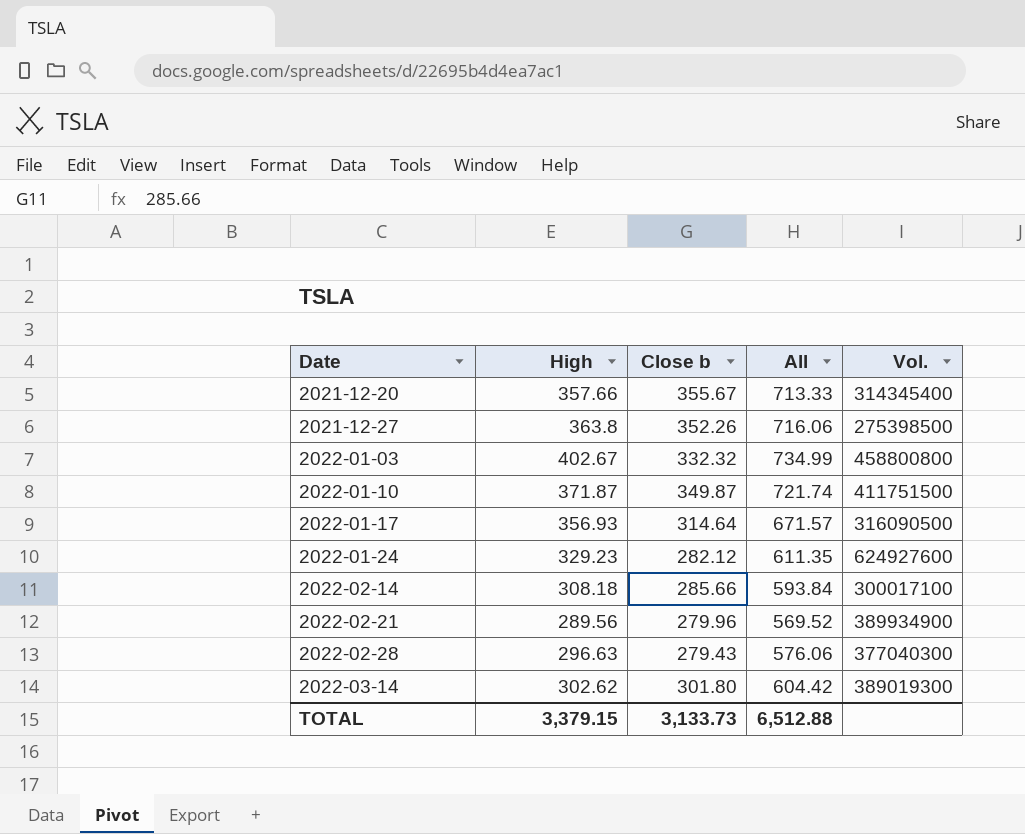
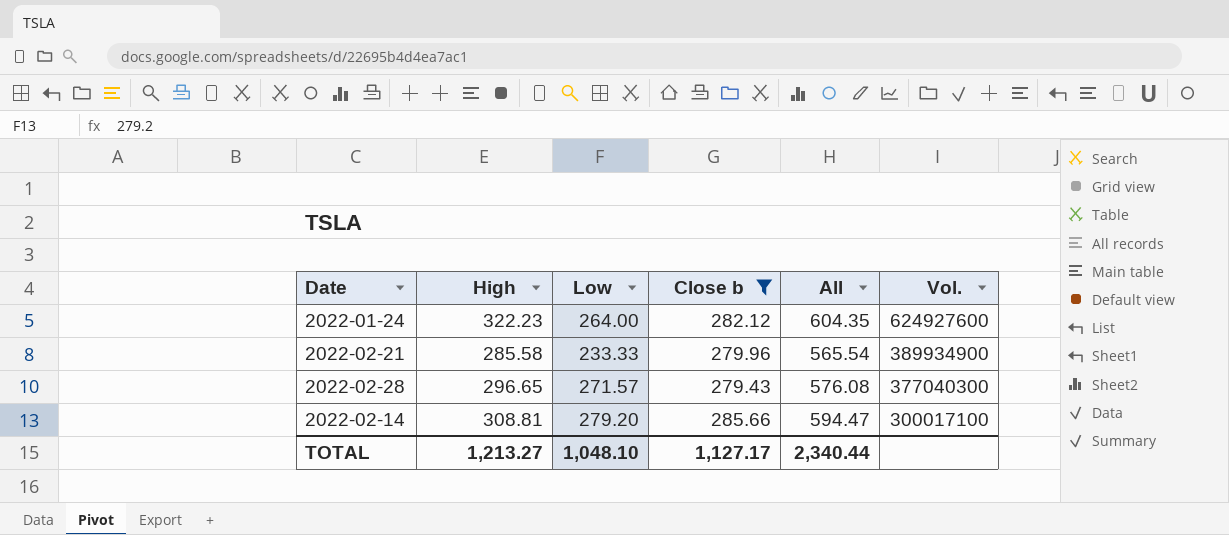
filter: none -> Close b <= 285.66
row order: Date ascending -> Vol. descending
column Low | position: none -> 3
2022-01-24 | High: 329.23 -> 322.23
2022-01-24 | All: 611.35 -> 604.35
2022-02-21 | High: 289.56 -> 285.58
2022-02-21 | All: 569.52 -> 565.54
2022-02-28 | High: 296.63 -> 296.65
2022-02-28 | All: 576.06 -> 576.08
2022-02-14 | High: 308.18 -> 308.81
2022-02-14 | All: 593.84 -> 594.47
TOTAL | High: 3,379.15 -> 1,213.27
TOTAL | Close b: 3,133.73 -> 1,127.17
TOTAL | All: 6,512.88 -> 2,340.44

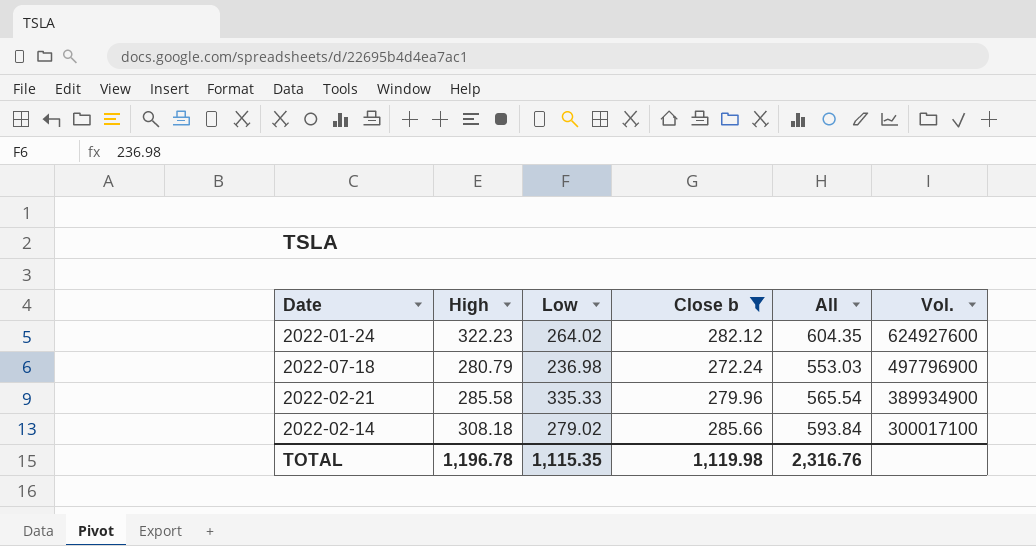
row 2022-02-28: 296.65 | 271.57 | 279.43 | 576.08 | 377040300 -> none
2022-01-24 | Low: 264.00 -> 264.02
row 2022-07-18: none -> 280.79 | 236.98 | 272.24 | 553.03 | 497796900
2022-02-21 | Low: 233.33 -> 335.33
2022-02-14 | High: 308.81 -> 308.18
2022-02-14 | Low: 279.20 -> 279.02
2022-02-14 | All: 594.47 -> 593.84
TOTAL | High: 1,213.27 -> 1,196.78
TOTAL | Low: 1,048.10 -> 1,115.35
TOTAL | Close b: 1,127.17 -> 1,119.98
TOTAL | All: 2,340.44 -> 2,316.76

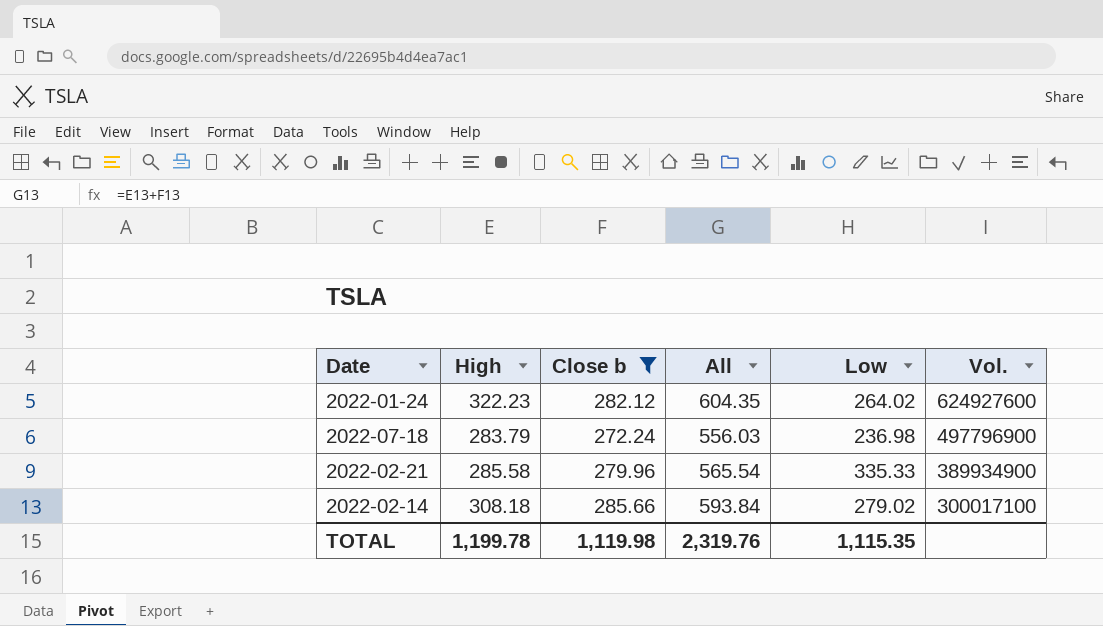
column Low | position: 3 -> 5
2022-07-18 | High: 280.79 -> 283.79
2022-07-18 | All: 553.03 -> 556.03
TOTAL | High: 1,196.78 -> 1,199.78
TOTAL | All: 2,316.76 -> 2,319.76

